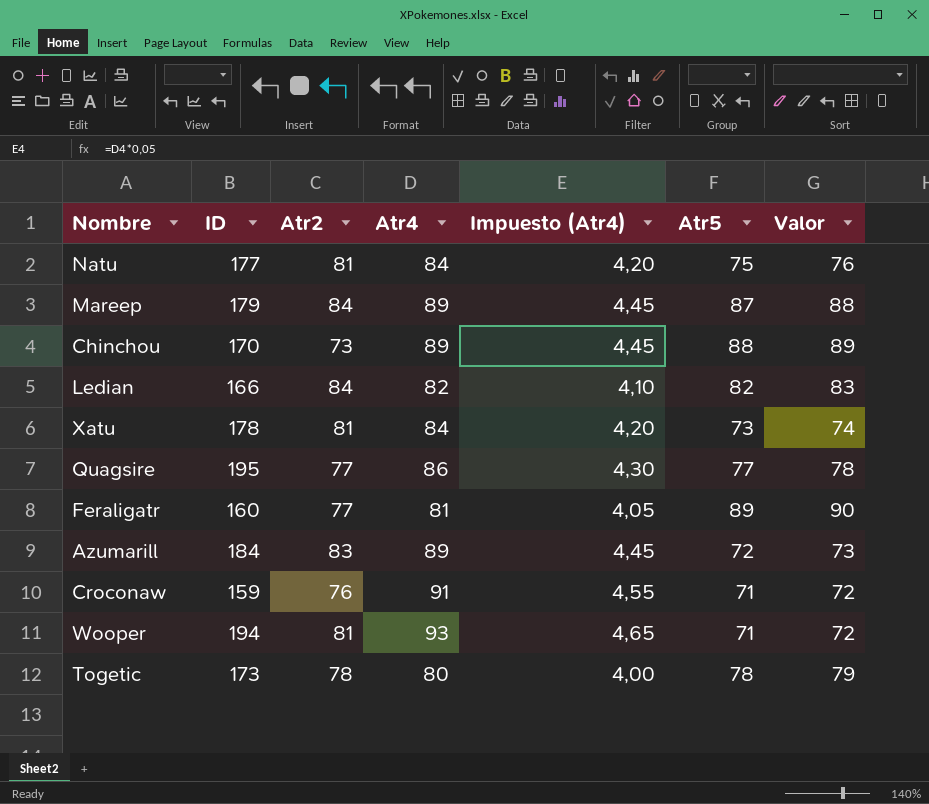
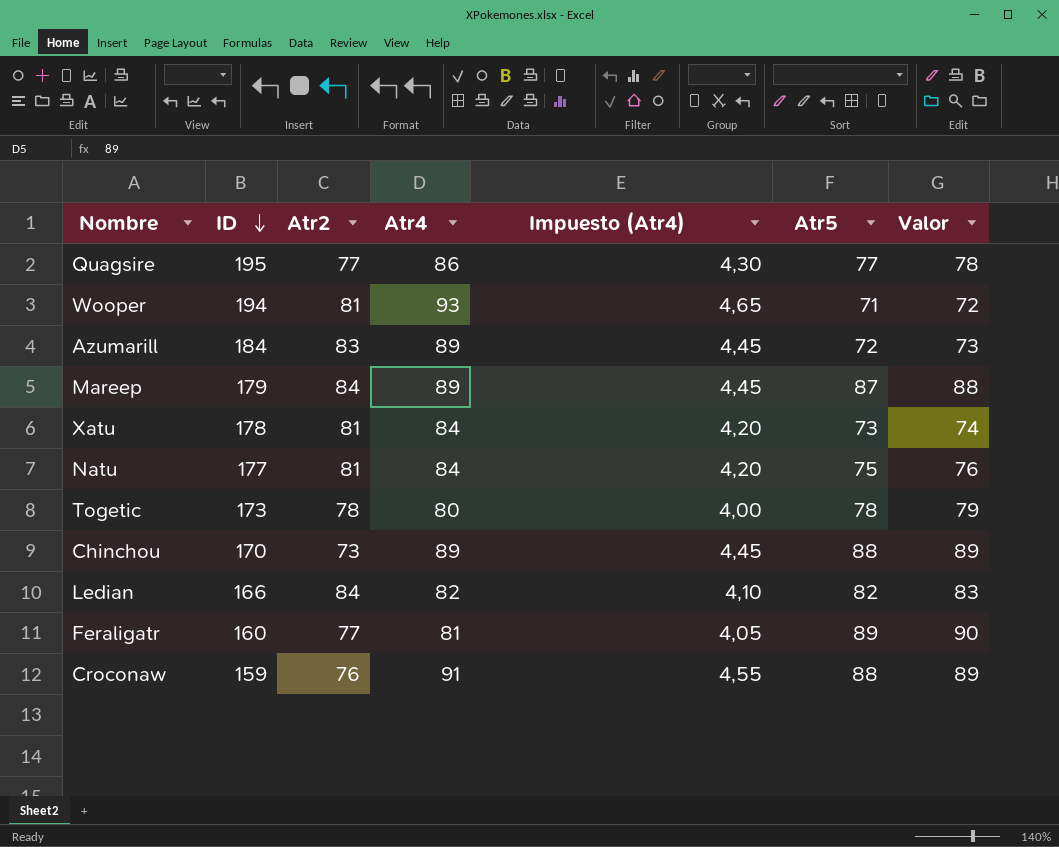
row order: none -> ID descending
Croconaw | Atr5: 71 -> 88
Croconaw | Valor: 72 -> 89

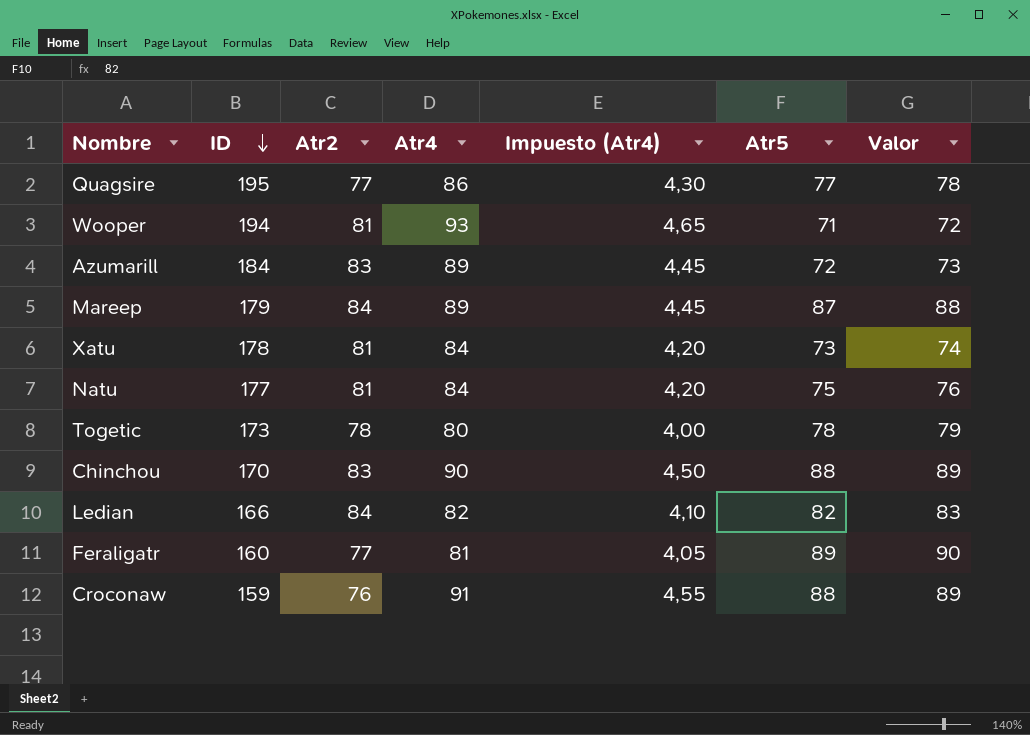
Chinchou | Atr2: 73 -> 83
Chinchou | Atr4: 89 -> 90
Chinchou | Impuesto (Atr4): 4,45 -> 4,50

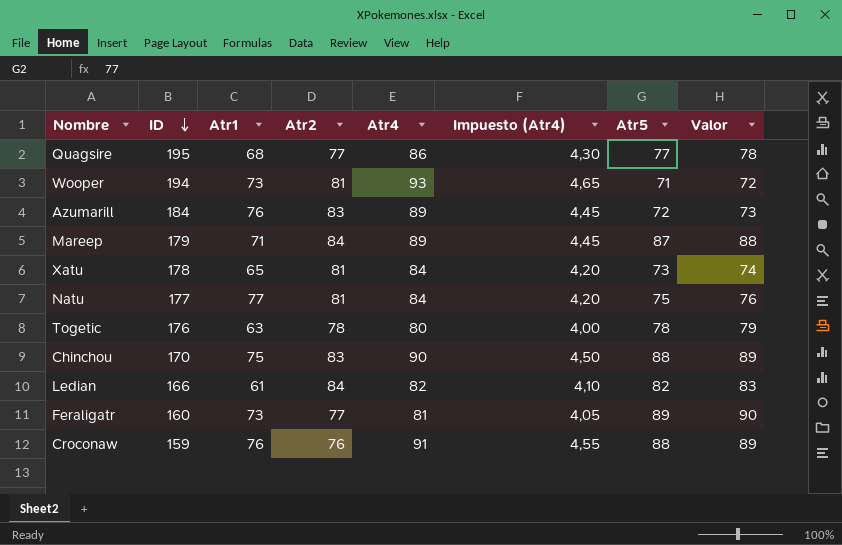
column Atr1 | position: none -> 3
Togetic | ID: 173 -> 176

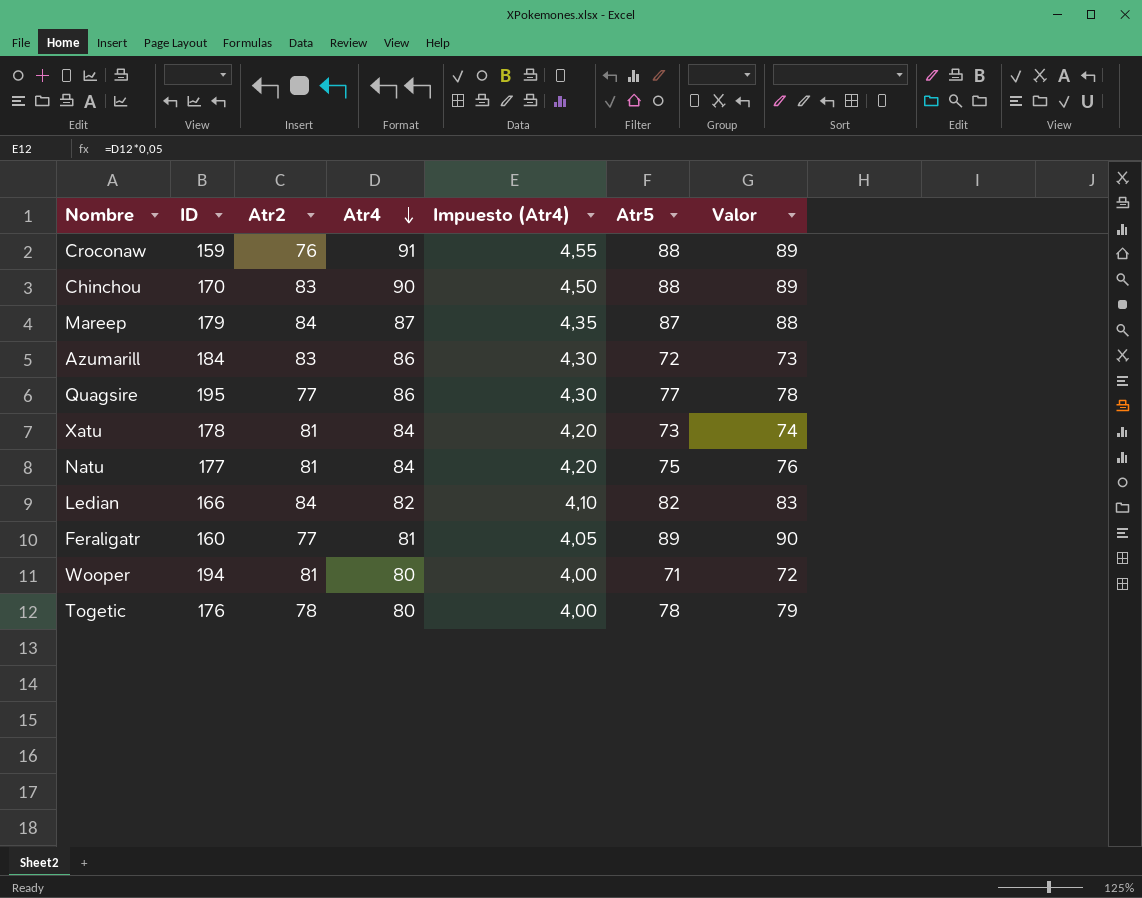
row order: ID descending -> Atr4 descending
column Atr1 | position: 3 -> none
Mareep | Atr4: 89 -> 87
Mareep | Impuesto (Atr4): 4,45 -> 4,35
Azumarill | Atr4: 89 -> 86
Azumarill | Impuesto (Atr4): 4,45 -> 4,30
Wooper | Atr4: 93 -> 80
Wooper | Impuesto (Atr4): 4,65 -> 4,00

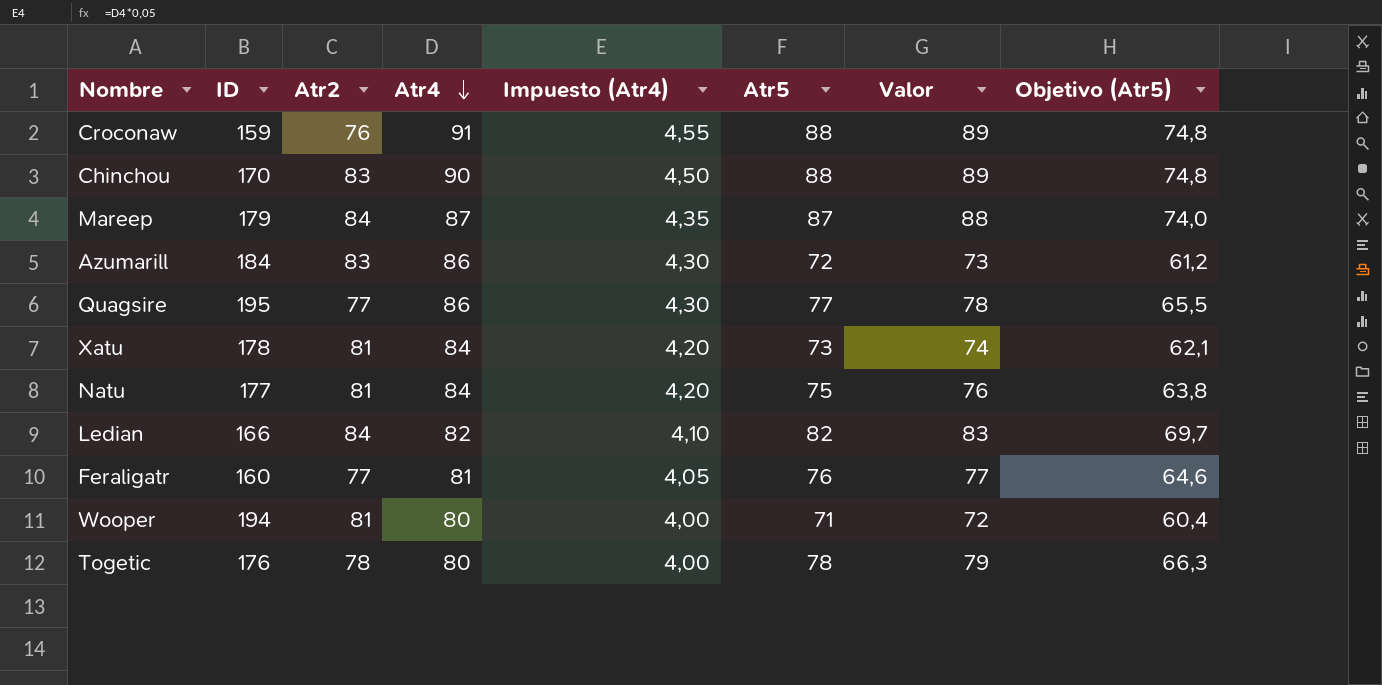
column Objetivo (Atr5) | formula: none -> [Atr5] * 0,85
Feraligatr | Atr5: 89 -> 76
Feraligatr | Valor: 90 -> 77

